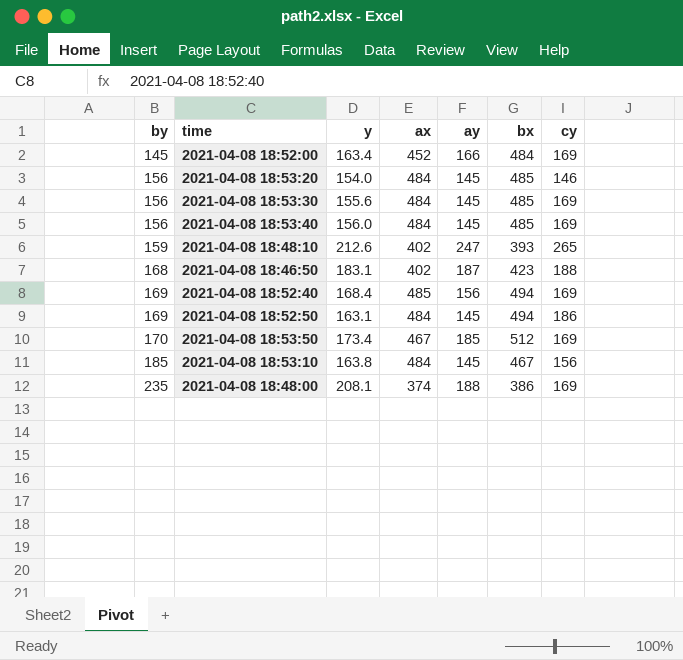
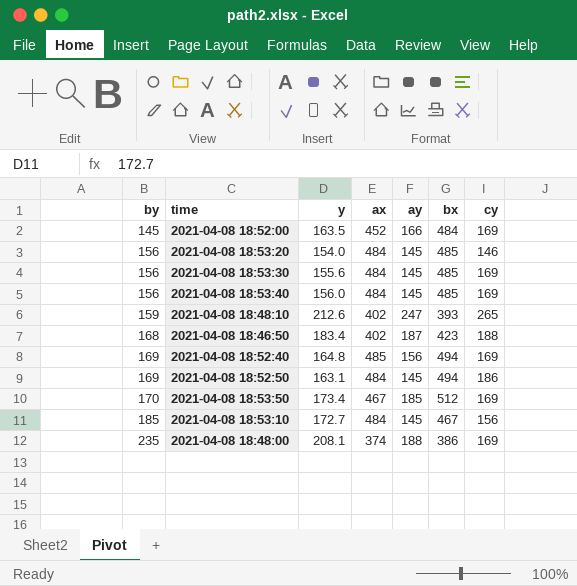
2021-04-08 18:52:00 | y: 163.4 -> 163.5
2021-04-08 18:46:50 | y: 183.1 -> 183.4
2021-04-08 18:52:40 | y: 168.4 -> 164.8
2021-04-08 18:53:10 | y: 163.8 -> 172.7

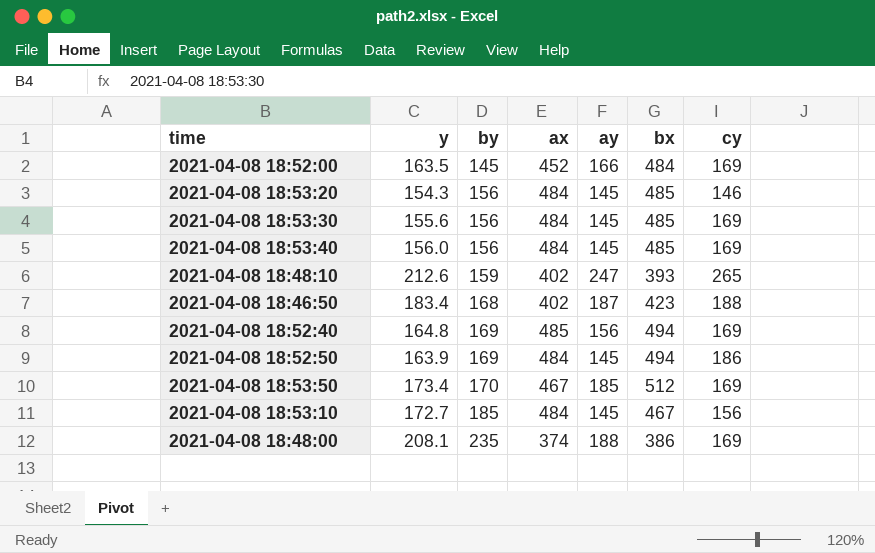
column by | position: 1 -> 3
2021-04-08 18:53:20 | y: 154.0 -> 154.3
2021-04-08 18:52:50 | y: 163.1 -> 163.9

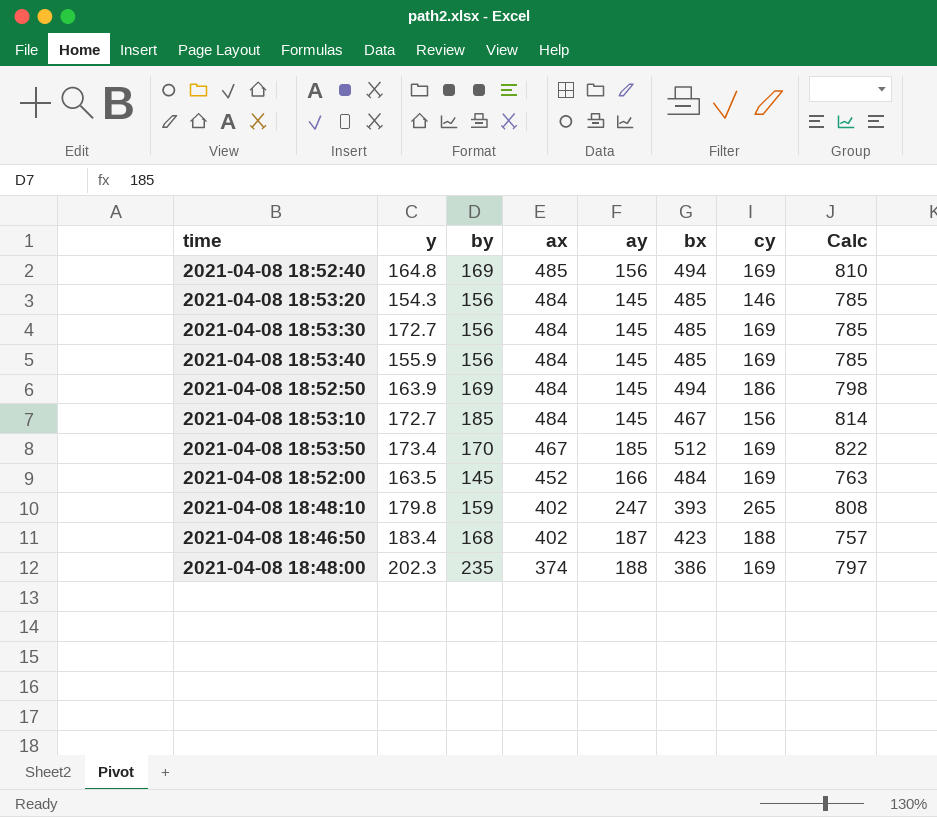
row order: by ascending -> ax descending
column Calc | formula: none -> [by] + [ax] + [ay]
2021-04-08 18:53:30 | y: 155.6 -> 172.7
2021-04-08 18:53:40 | y: 156.0 -> 155.9
2021-04-08 18:48:10 | y: 212.6 -> 179.8
2021-04-08 18:48:00 | y: 208.1 -> 202.3

